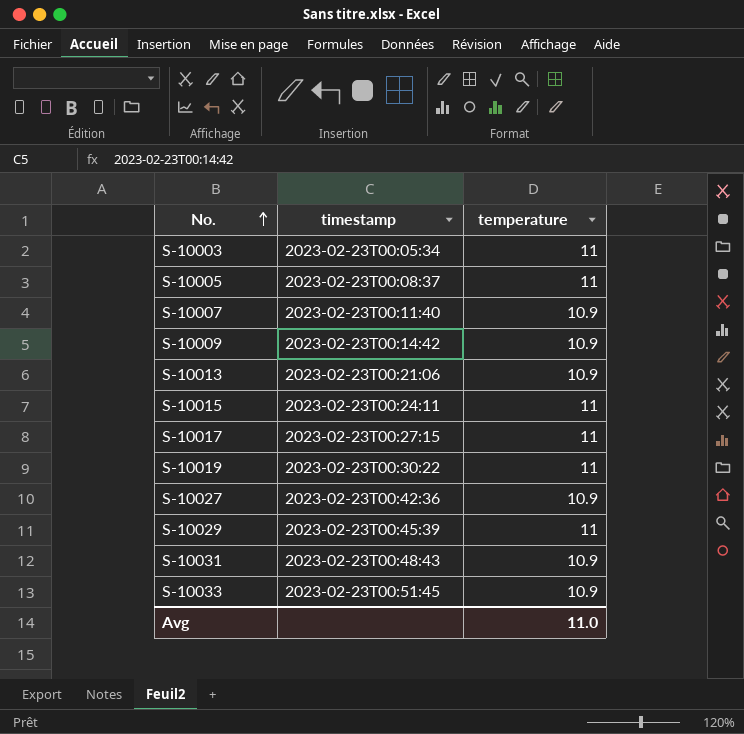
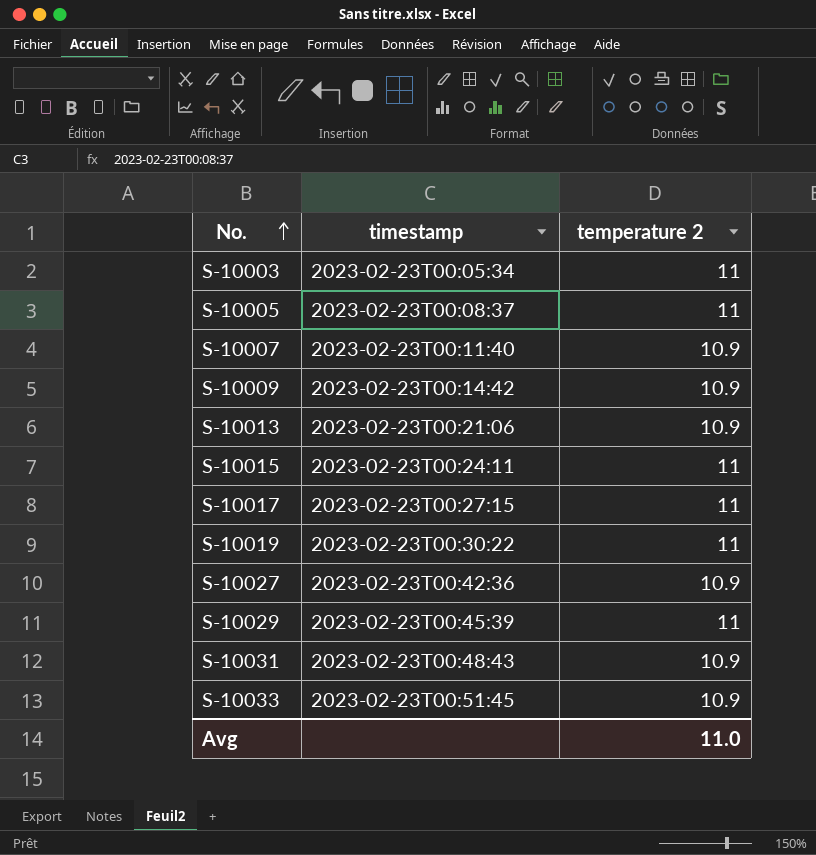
column name: temperature -> temperature 2

